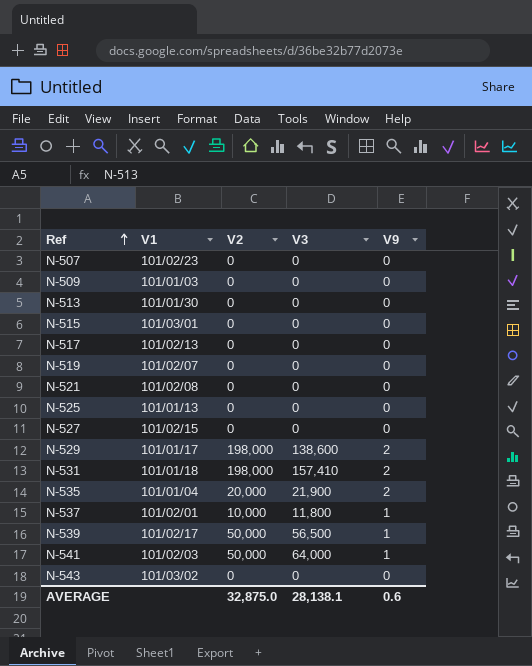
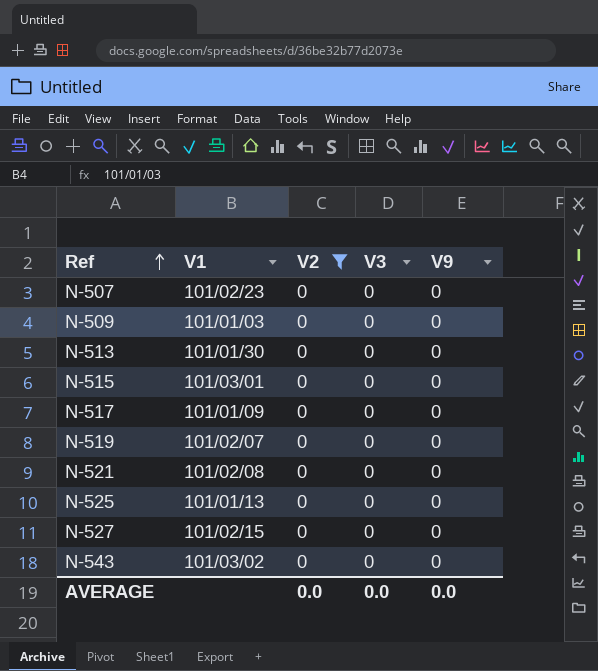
filter: none -> V2 = 0
N-517 | V1: 101/02/13 -> 101/01/09
AVERAGE | V2: 32,875.0 -> 0.0
AVERAGE | V3: 28,138.1 -> 0.0
AVERAGE | V9: 0.6 -> 0.0

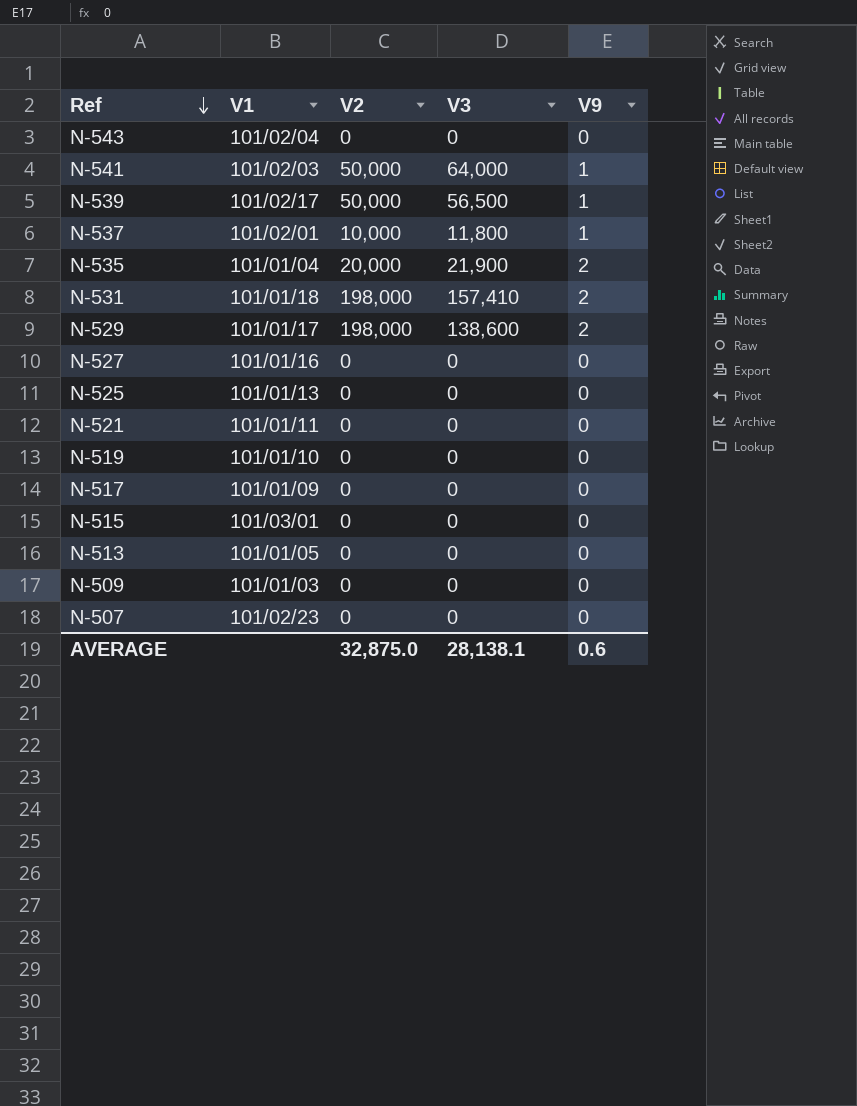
filter: V2 = 0 -> none
row order: Ref ascending -> Ref descending
N-543 | V1: 101/03/02 -> 101/02/04
N-527 | V1: 101/02/15 -> 101/01/16
N-521 | V1: 101/02/08 -> 101/01/11
N-519 | V1: 101/02/07 -> 101/01/10
N-513 | V1: 101/01/30 -> 101/01/05
AVERAGE | V2: 0.0 -> 32,875.0
AVERAGE | V3: 0.0 -> 28,138.1
AVERAGE | V9: 0.0 -> 0.6

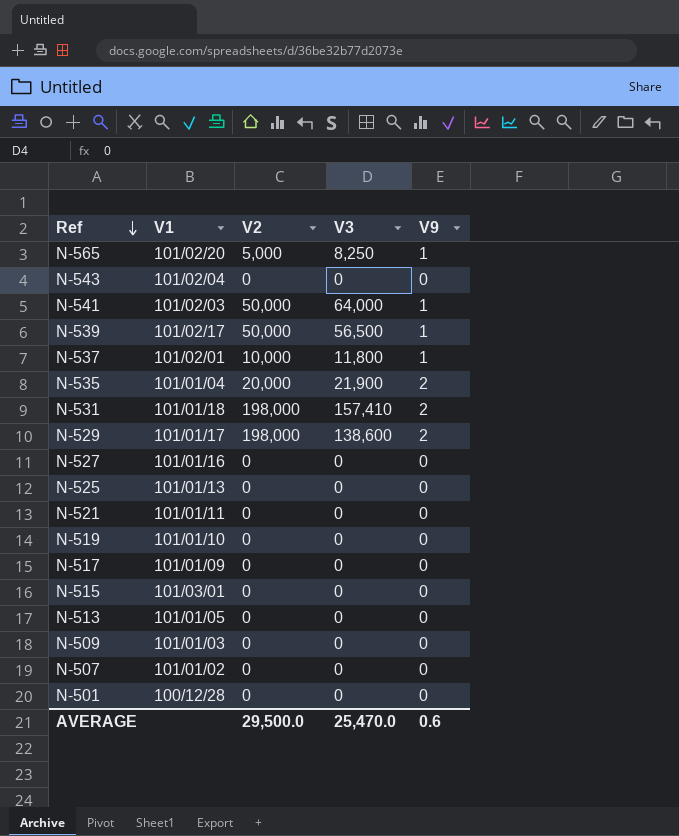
row N-565: none -> 101/02/20 | 5,000 | 8,250 | 1
N-507 | V1: 101/02/23 -> 101/01/02
row N-501: none -> 100/12/28 | 0 | 0 | 0
AVERAGE | V2: 32,875.0 -> 29,500.0
AVERAGE | V3: 28,138.1 -> 25,470.0

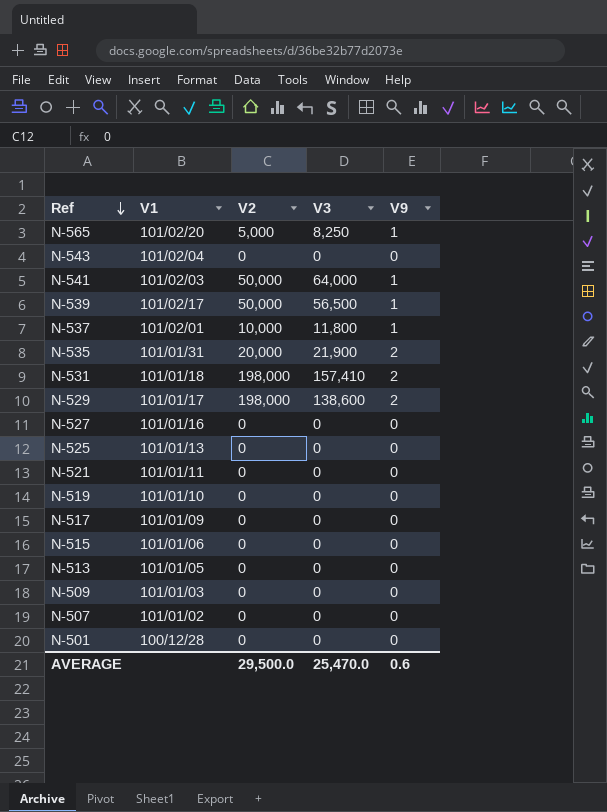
N-535 | V1: 101/01/04 -> 101/01/31
N-515 | V1: 101/03/01 -> 101/01/06

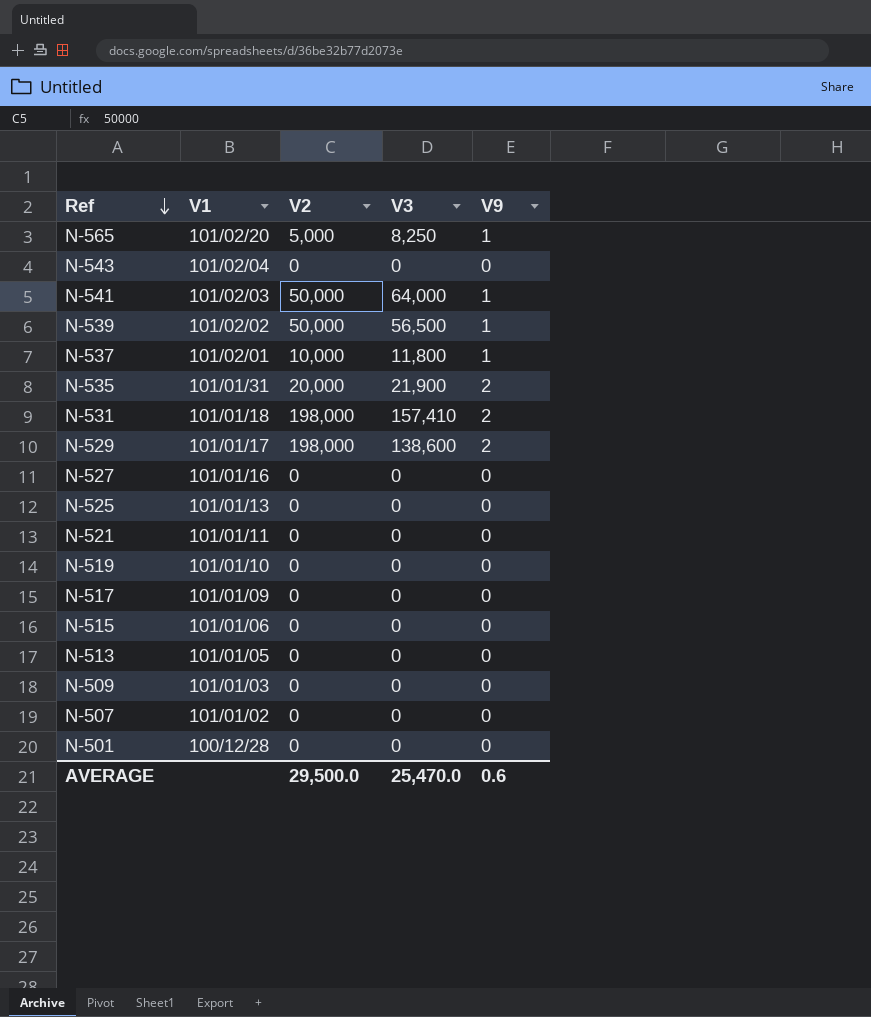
N-539 | V1: 101/02/17 -> 101/02/02

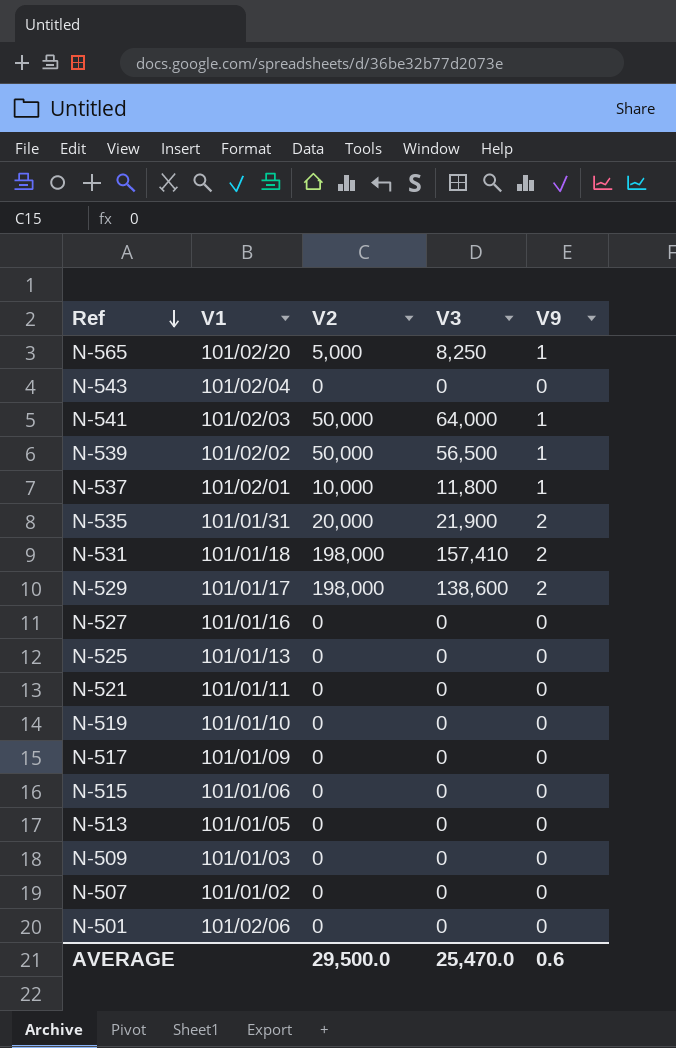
N-501 | V1: 100/12/28 -> 101/02/06

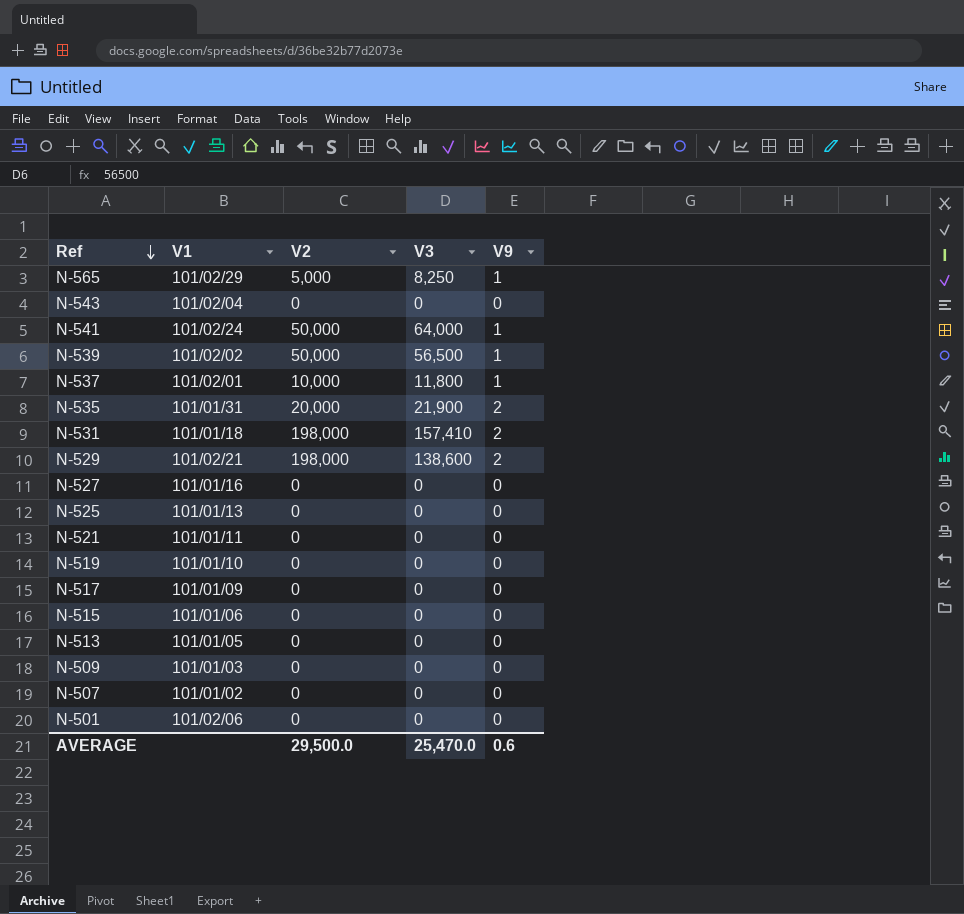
N-565 | V1: 101/02/20 -> 101/02/29
N-541 | V1: 101/02/03 -> 101/02/24
N-529 | V1: 101/01/17 -> 101/02/21

